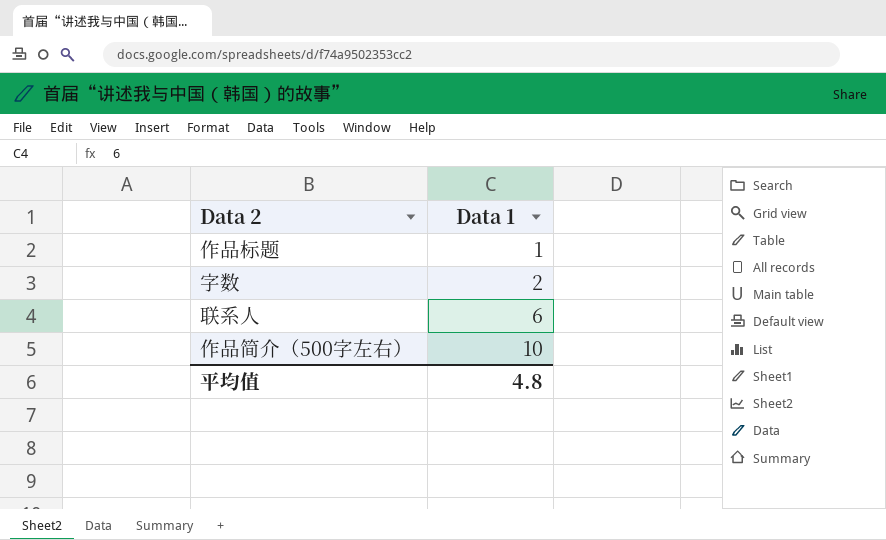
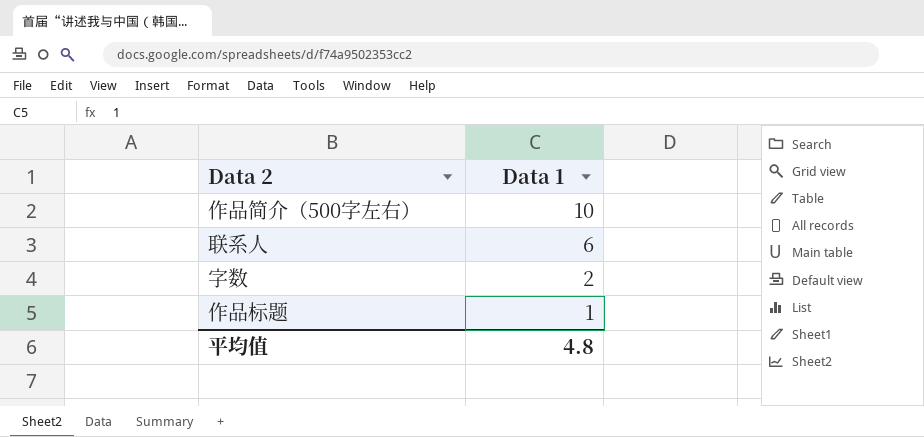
row order: Data 1 ascending -> Data 1 descending

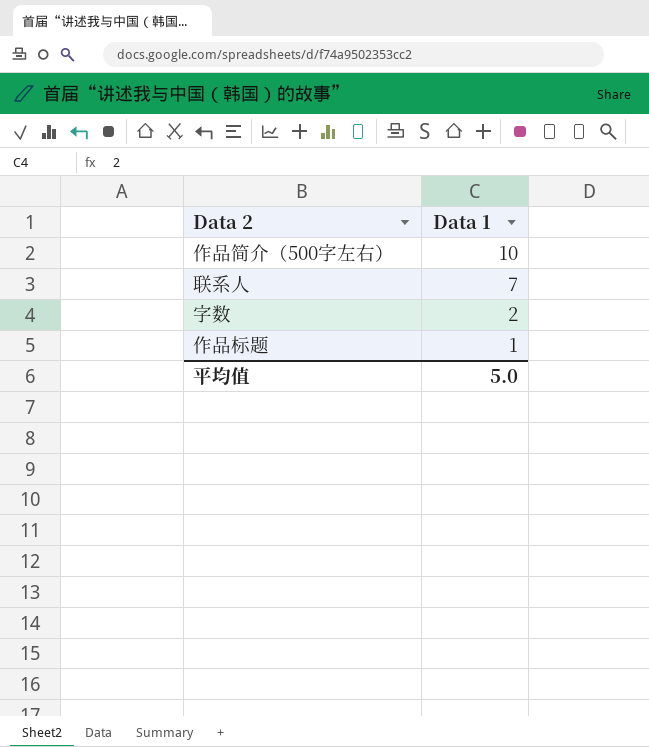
联系人 | Data 1: 6 -> 7
平均值 | Data 1: 4.8 -> 5.0

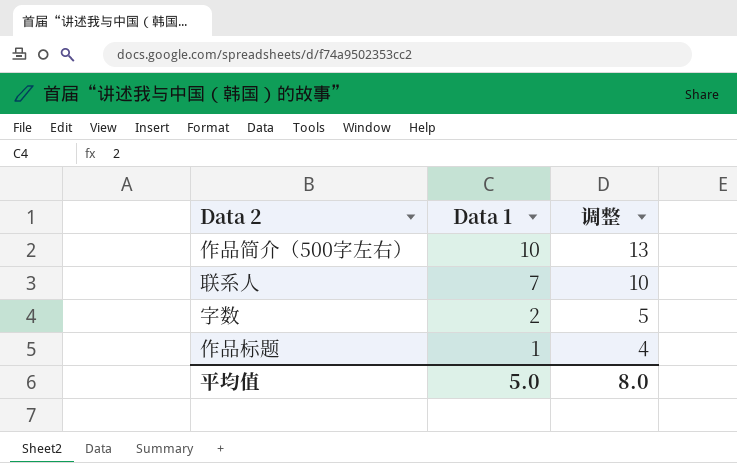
column 调整 | formula: none -> [Data 1] + 3

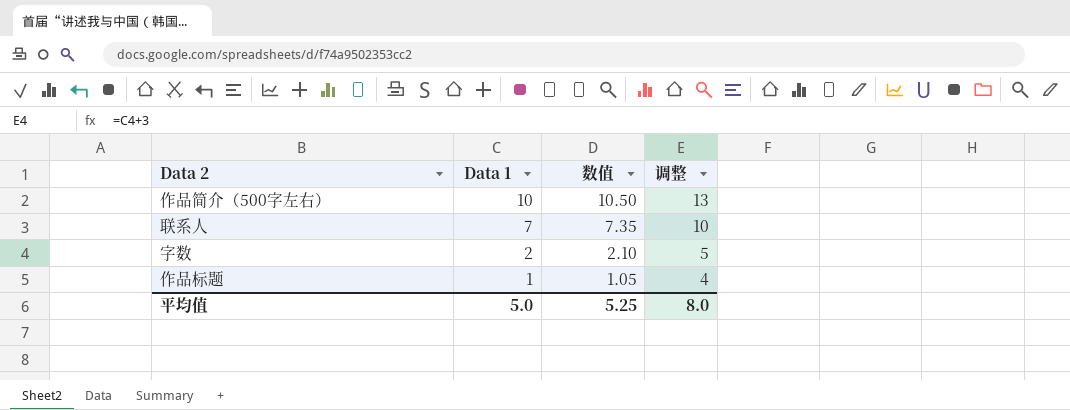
column 数值 | formula: none -> [Data 1] * 1.05

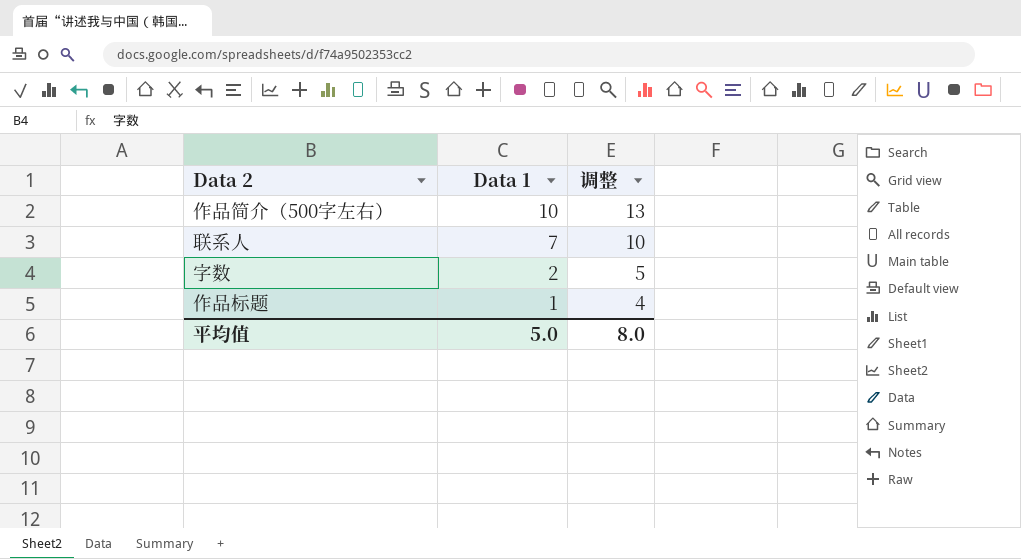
column 数值 | formula: [Data 1] * 1.05 -> none

